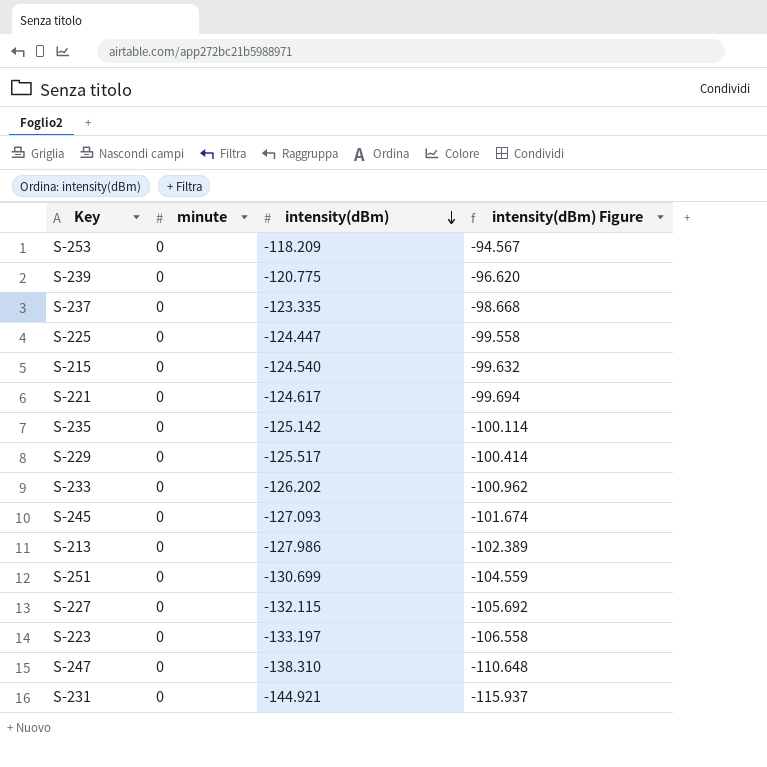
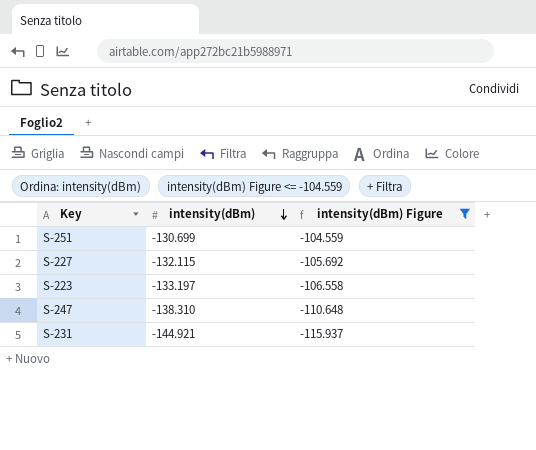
filter: none -> intensity(dBm) Figure <= -104.559
column minute | position: 2 -> none

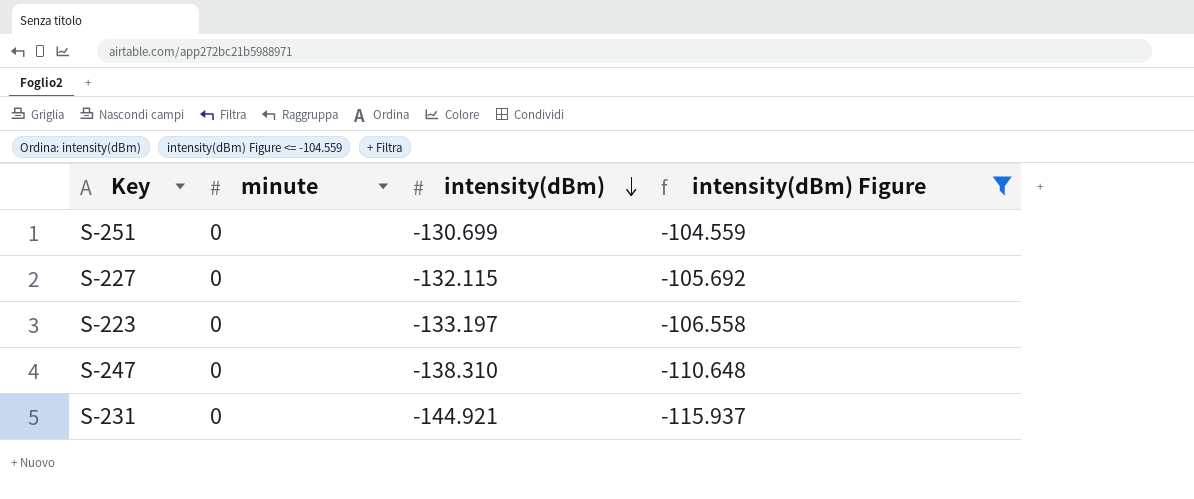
column minute | position: none -> 2

